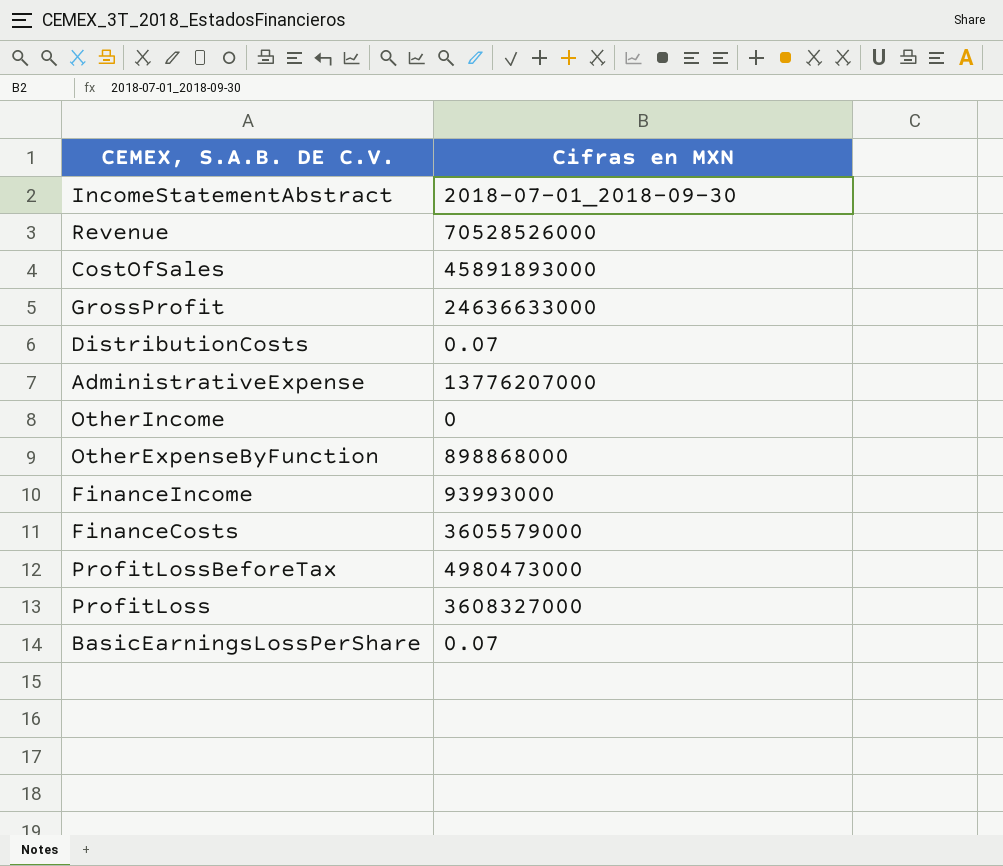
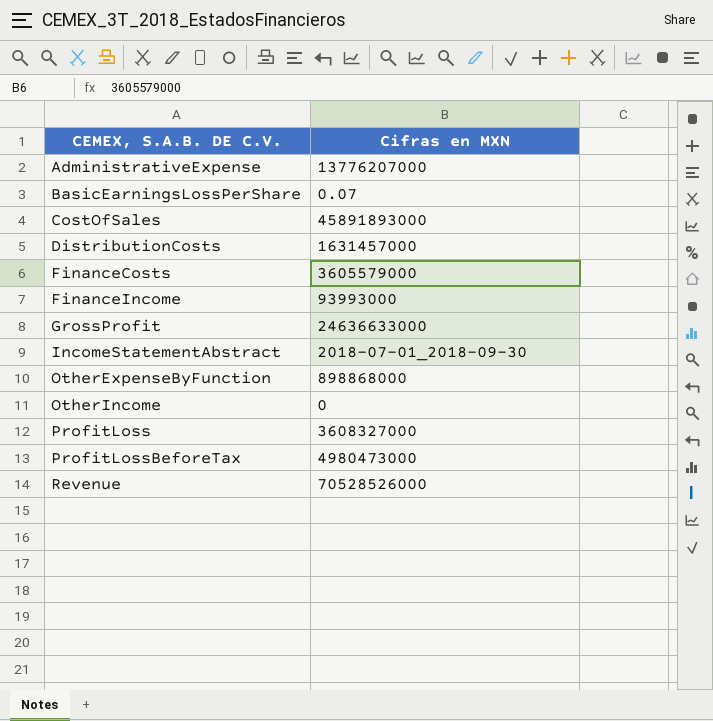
row order: none -> CEMEX, S.A.B. DE C.V. ascending
DistributionCosts | Cifras en MXN: 0.07 -> 1631457000

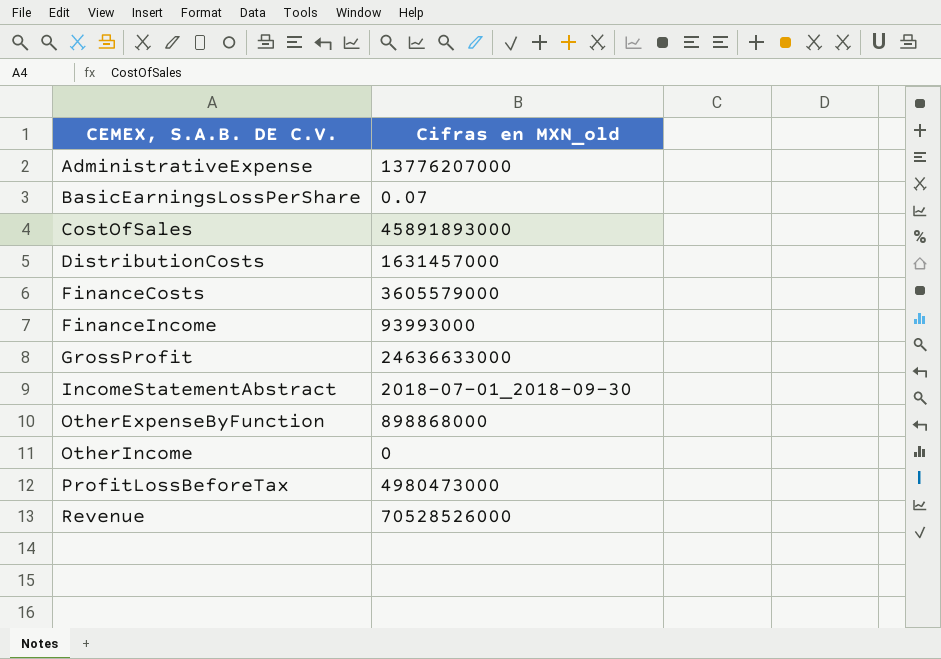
column name: Cifras en MXN -> Cifras en MXN_old
row ProfitLoss: 3608327000 -> none

